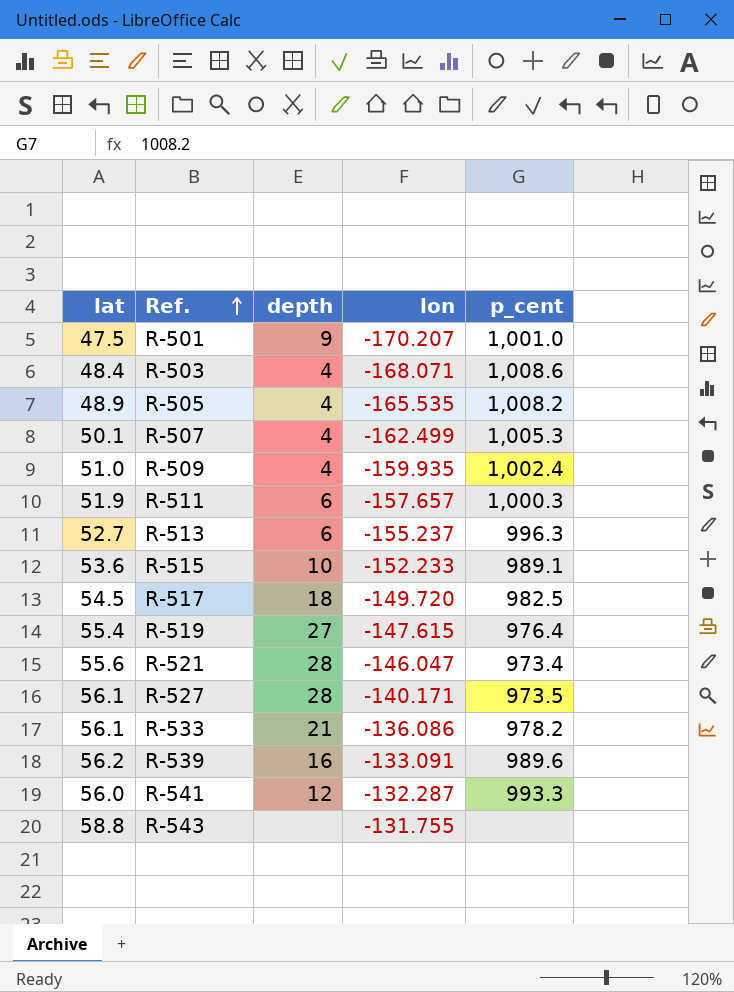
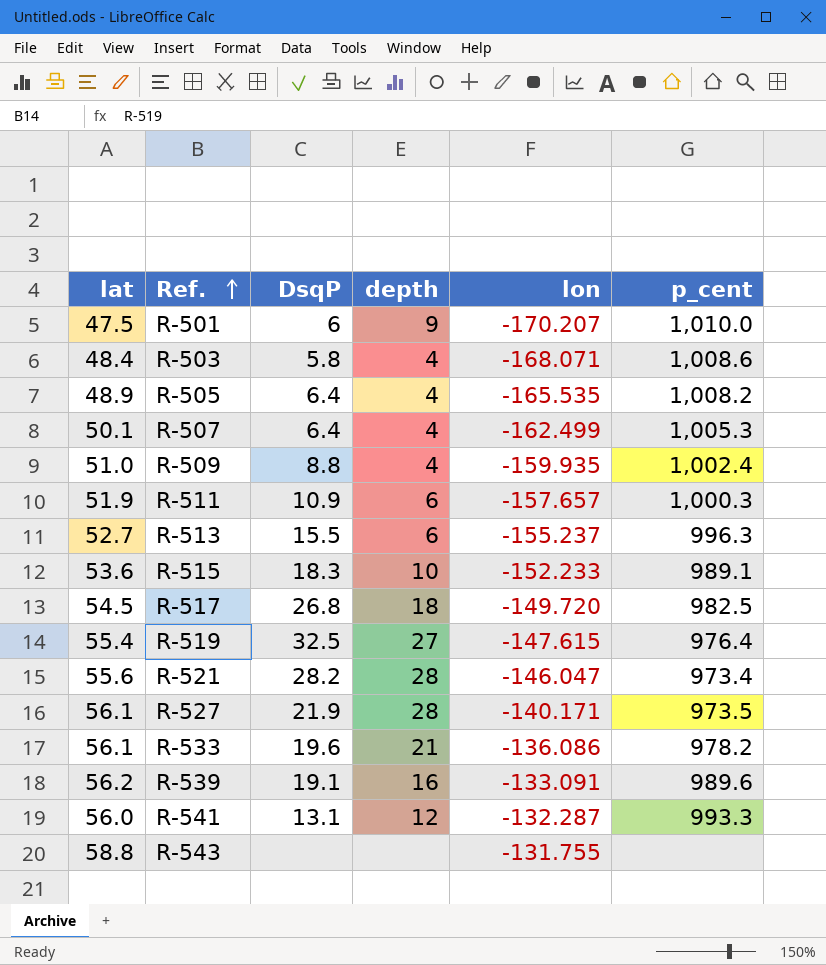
column DsqP | position: none -> 3
R-501 | p_cent: 1,001.0 -> 1,010.0

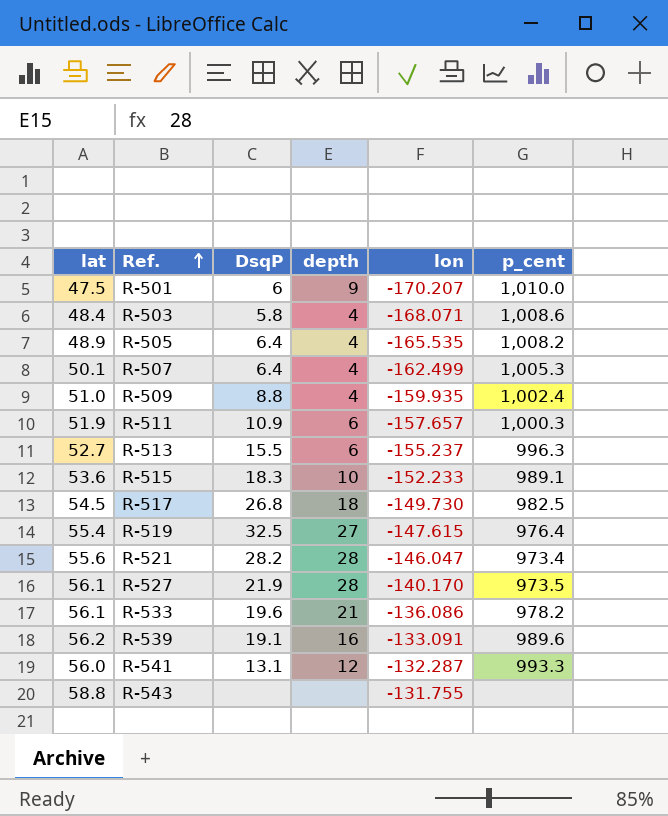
R-517 | lon: -149.720 -> -149.730
R-527 | lon: -140.171 -> -140.170

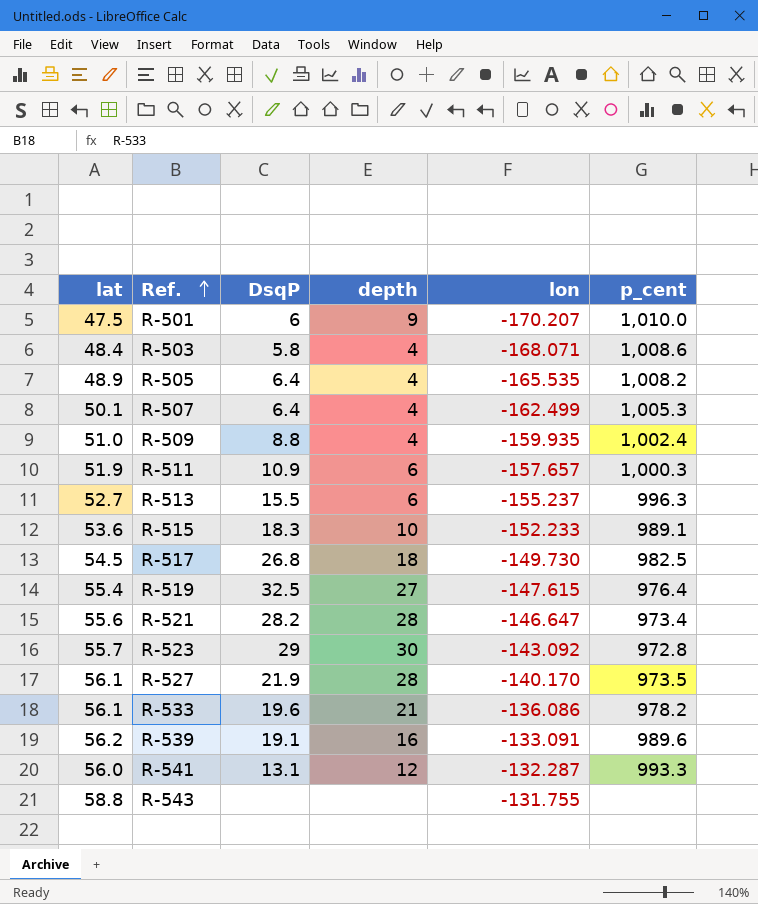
R-521 | lon: -146.047 -> -146.647
row R-523: none -> 55.7 | 29 | 30 | -143.092 | 972.8

